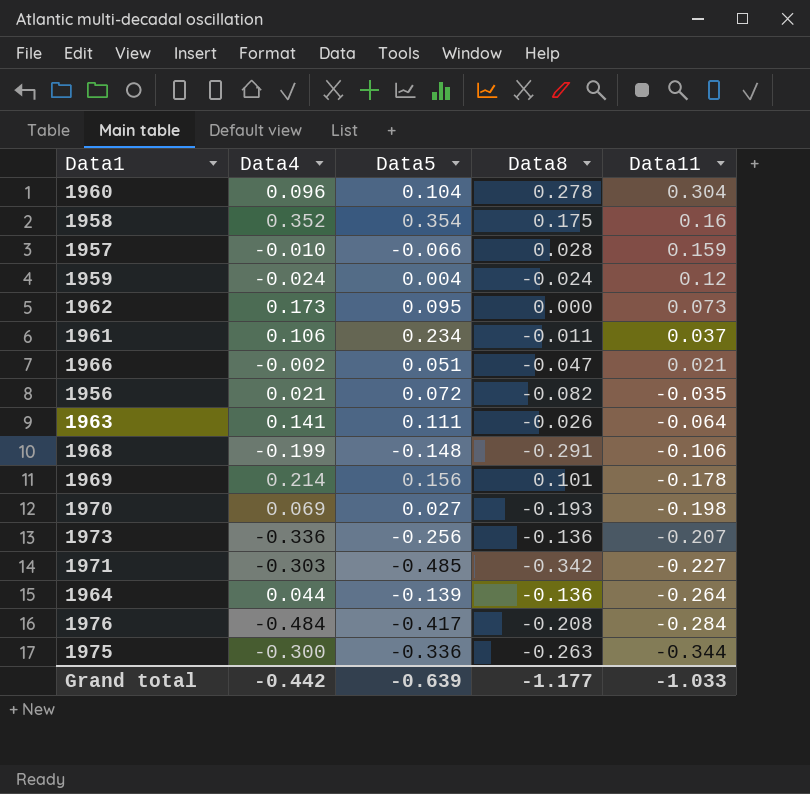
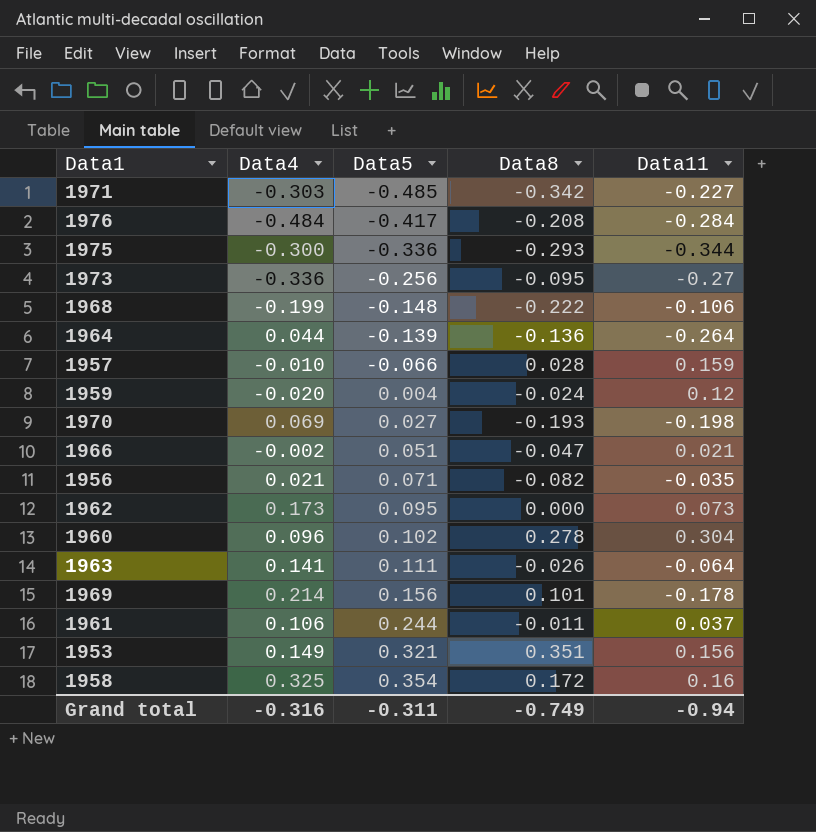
row order: Data11 descending -> Data5 ascending
1975 | Data8: -0.263 -> -0.293
1973 | Data8: -0.136 -> -0.095
1973 | Data11: -0.207 -> -0.27
1968 | Data8: -0.291 -> -0.222
1959 | Data4: -0.024 -> -0.020
1956 | Data5: 0.072 -> 0.071
1960 | Data5: 0.104 -> 0.102
1961 | Data5: 0.234 -> 0.244
row 1953: none -> 0.149 | 0.321 | 0.351 | 0.156
1958 | Data4: 0.352 -> 0.325
1958 | Data8: 0.175 -> 0.172
Grand total | Data4: -0.442 -> -0.316
Grand total | Data5: -0.639 -> -0.311
Grand total | Data8: -1.177 -> -0.749
Grand total | Data11: -1.033 -> -0.94

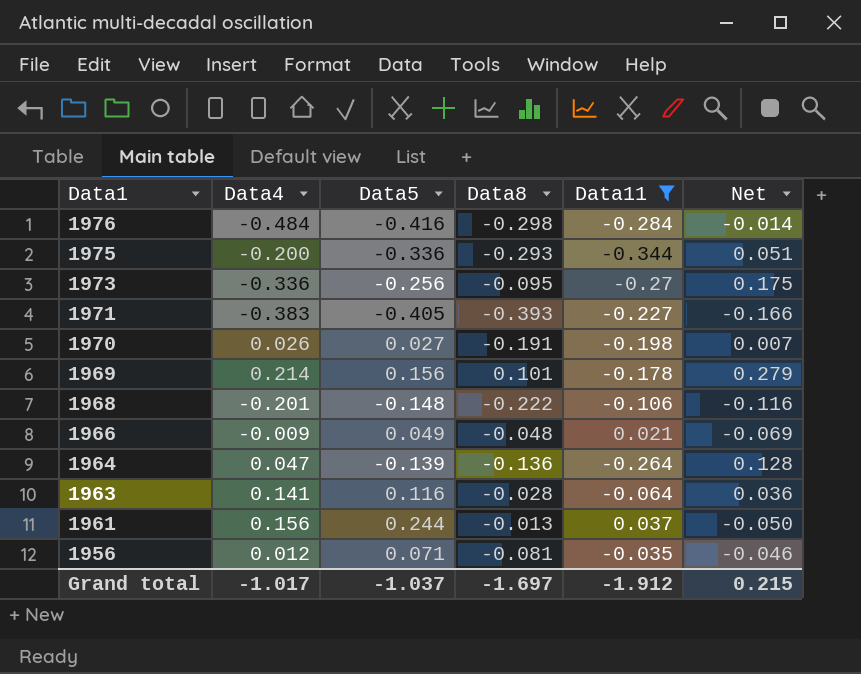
filter: none -> Data11 <= 0.037
row order: Data5 ascending -> Data1 descending
column Net | formula: none -> [Data8] - [Data11]
1976 | Data5: -0.417 -> -0.416
1976 | Data8: -0.208 -> -0.298
1975 | Data4: -0.300 -> -0.200
1971 | Data4: -0.303 -> -0.383
1971 | Data5: -0.485 -> -0.405
1971 | Data8: -0.342 -> -0.393
1970 | Data4: 0.069 -> 0.026
1970 | Data8: -0.193 -> -0.191
1968 | Data4: -0.199 -> -0.201
1966 | Data4: -0.002 -> -0.009
1966 | Data5: 0.051 -> 0.049
1966 | Data8: -0.047 -> -0.048
1964 | Data4: 0.044 -> 0.047
1963 | Data5: 0.111 -> 0.116
1963 | Data8: -0.026 -> -0.028
1961 | Data4: 0.106 -> 0.156
1961 | Data8: -0.011 -> -0.013
1956 | Data4: 0.021 -> 0.012
1956 | Data8: -0.082 -> -0.081
Grand total | Data4: -0.316 -> -1.017
Grand total | Data5: -0.311 -> -1.037
Grand total | Data8: -0.749 -> -1.697
Grand total | Data11: -0.94 -> -1.912

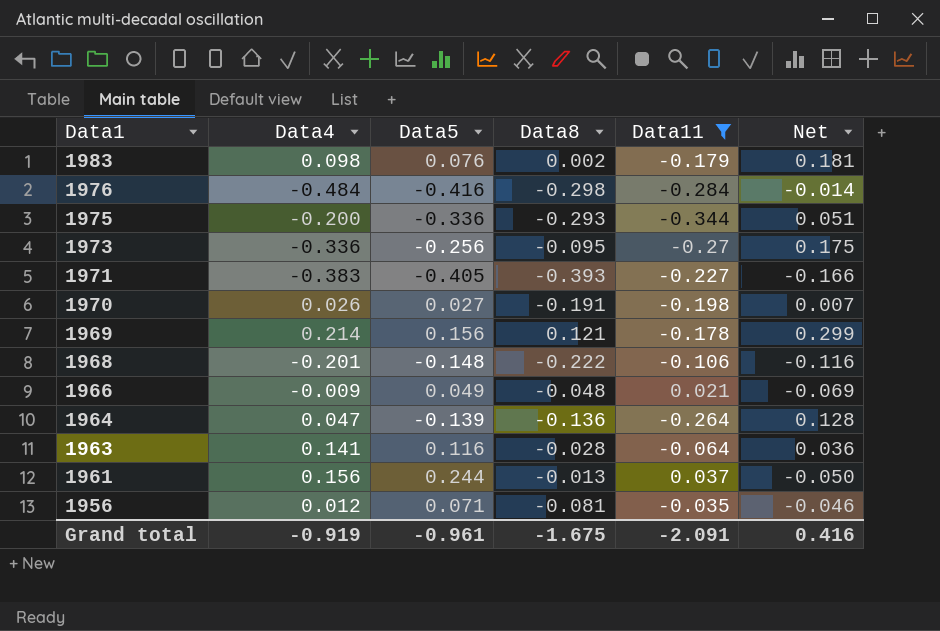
row 1983: none -> 0.098 | 0.076 | 0.002 | -0.179 | 0.181
1969 | Data8: 0.101 -> 0.121
1969 | Net: 0.279 -> 0.299
Grand total | Data4: -1.017 -> -0.919
Grand total | Data5: -1.037 -> -0.961
Grand total | Data8: -1.697 -> -1.675
Grand total | Data11: -1.912 -> -2.091
Grand total | Net: 0.215 -> 0.416

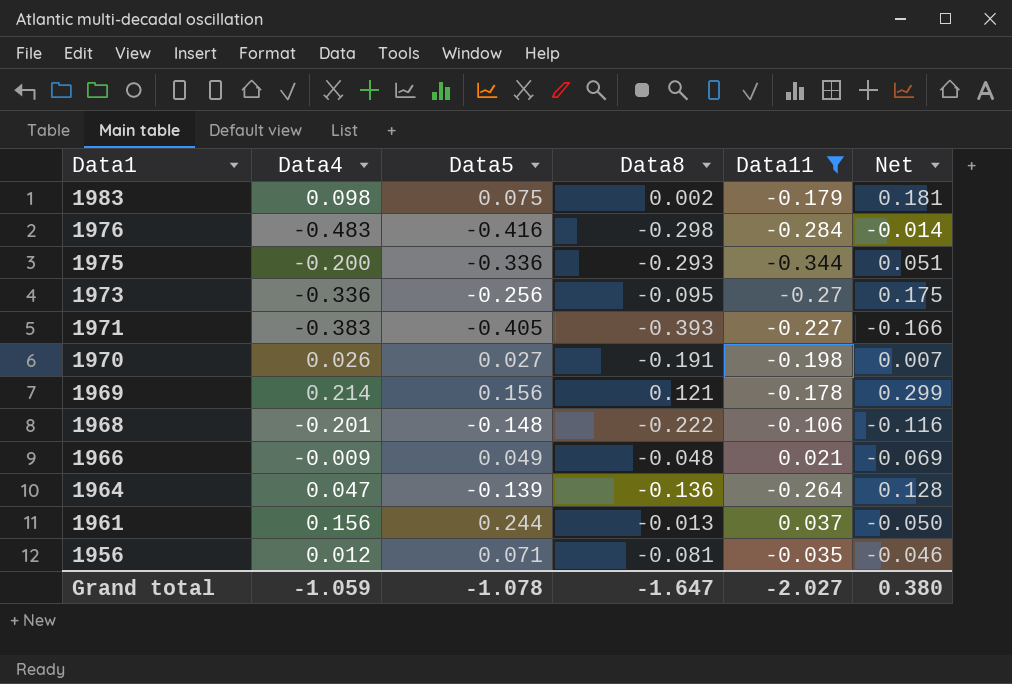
row 1963: 0.141 | 0.116 | -0.028 | -0.064 | 0.036 -> none
1983 | Data5: 0.076 -> 0.075
1976 | Data4: -0.484 -> -0.483
Grand total | Data4: -0.919 -> -1.059
Grand total | Data5: -0.961 -> -1.078
Grand total | Data8: -1.675 -> -1.647
Grand total | Data11: -2.091 -> -2.027
Grand total | Net: 0.416 -> 0.380

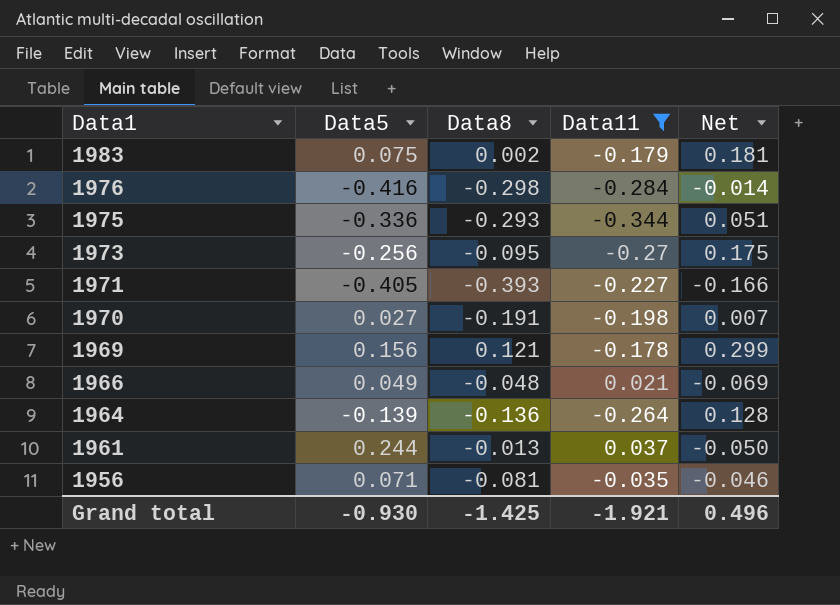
column Data4 | position: 2 -> none
row 1968: -0.201 | -0.148 | -0.222 | -0.106 | -0.116 -> none
Grand total | Data5: -1.078 -> -0.930
Grand total | Data8: -1.647 -> -1.425
Grand total | Data11: -2.027 -> -1.921
Grand total | Net: 0.380 -> 0.496

